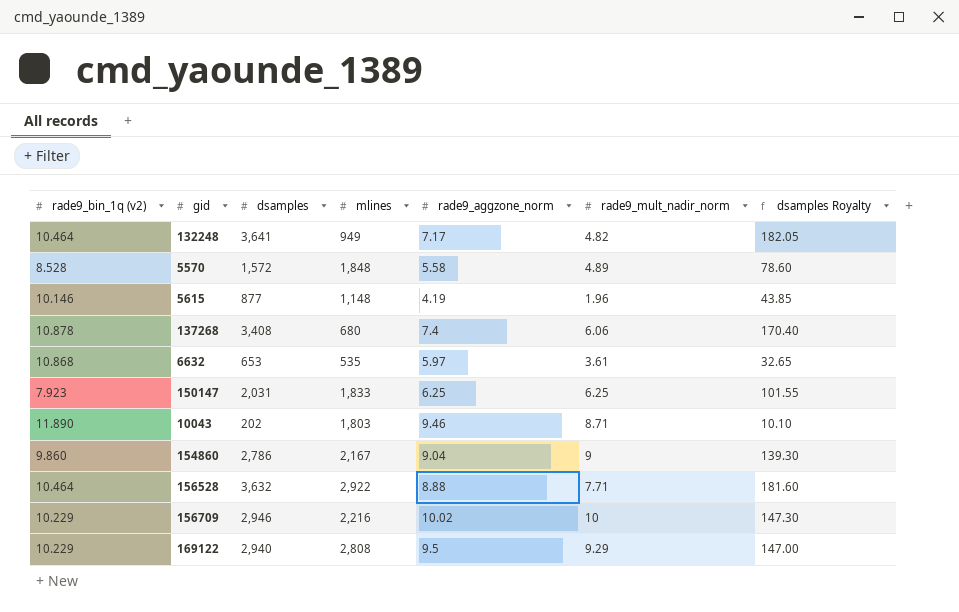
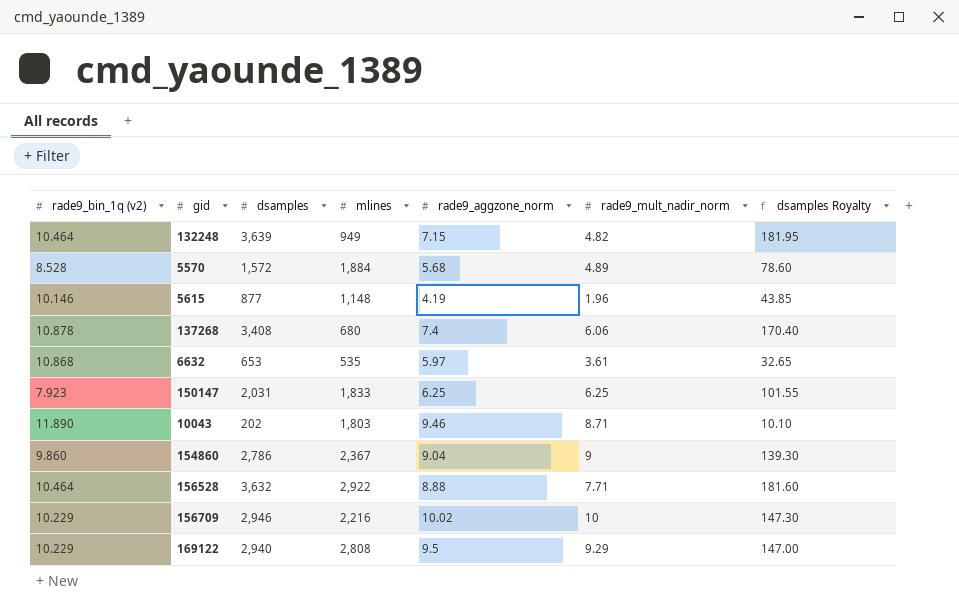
132248 | dsamples: 3,641 -> 3,639
132248 | rade9_aggzone_norm: 7.17 -> 7.15
132248 | dsamples Royalty: 182.05 -> 181.95
5570 | mlines: 1,848 -> 1,884
5570 | rade9_aggzone_norm: 5.58 -> 5.68
154860 | mlines: 2,167 -> 2,367

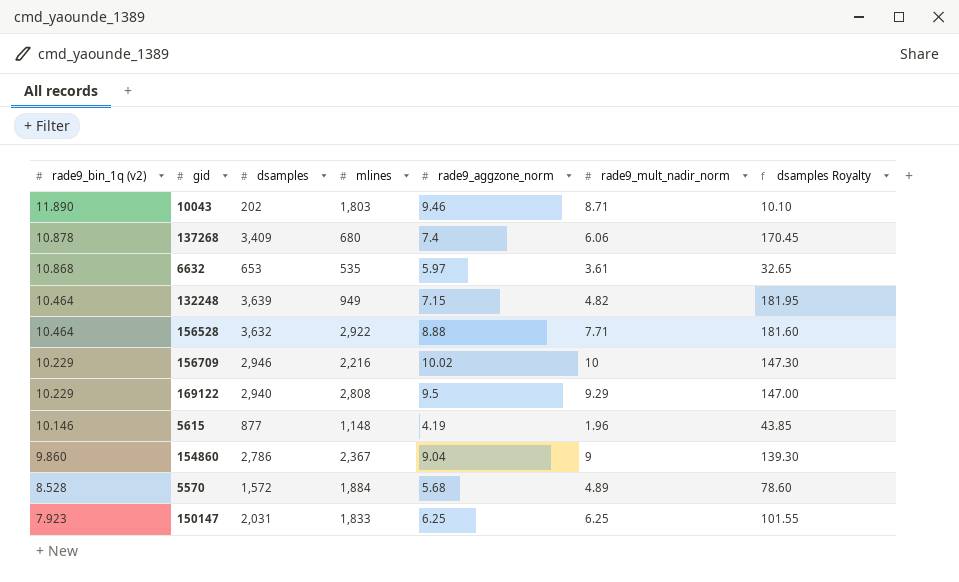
row order: none -> rade9_bin_1q (v2) descending
137268 | dsamples: 3,408 -> 3,409
137268 | dsamples Royalty: 170.40 -> 170.45

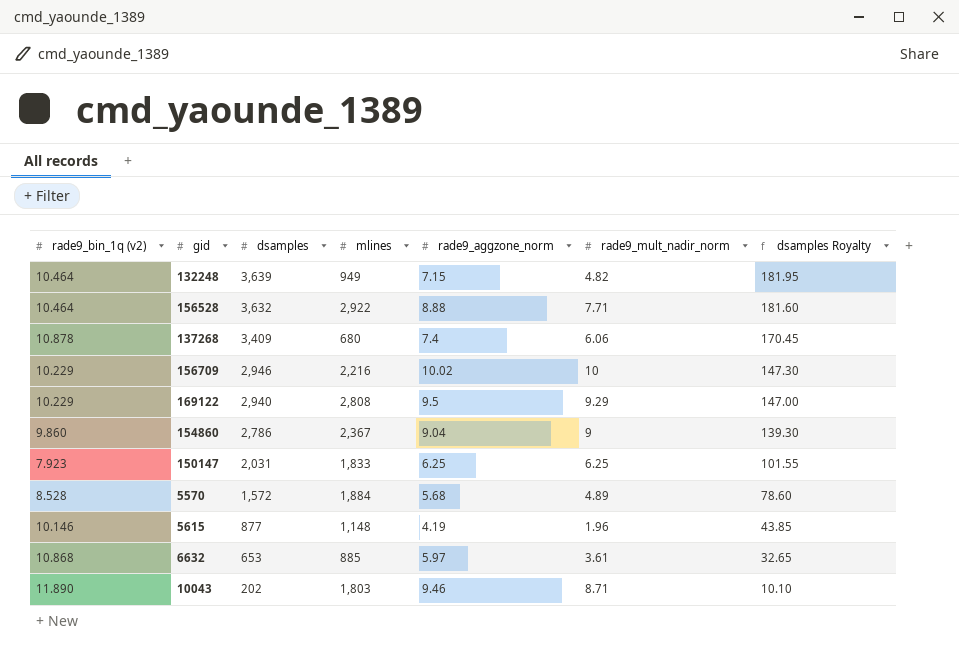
row order: rade9_bin_1q (v2) descending -> dsamples descending
6632 | mlines: 535 -> 885

